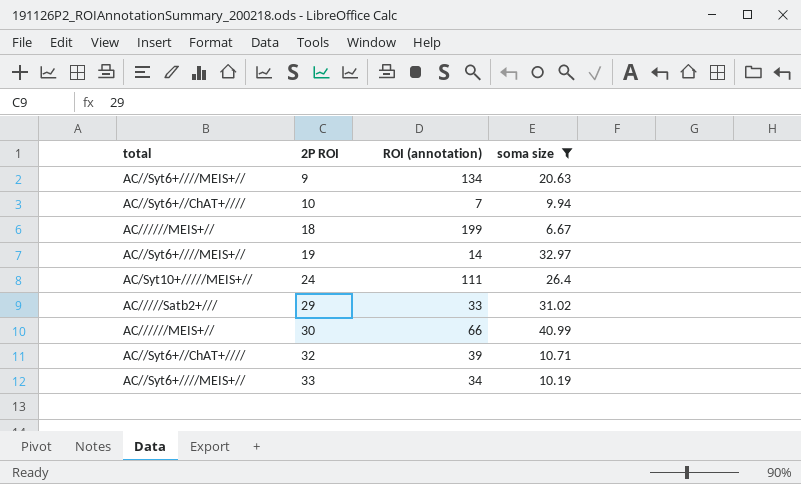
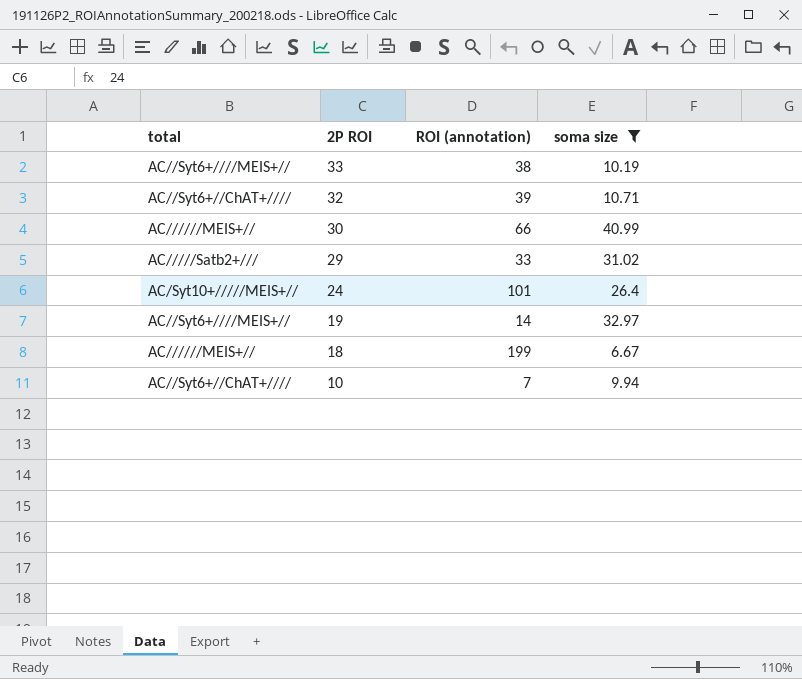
row order: 2P ROI ascending -> 2P ROI descending
row 9: AC//Syt6+////MEIS+// | 134 | 20.63 -> none
33 | ROI (annotation): 34 -> 38
24 | ROI (annotation): 111 -> 101

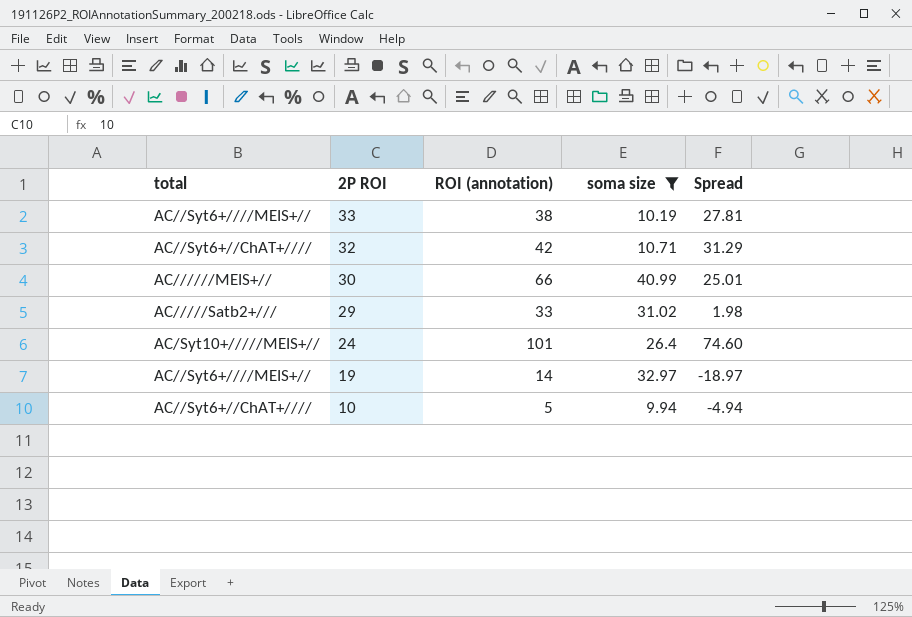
column Spread | formula: none -> [ROI (annotation)] - [soma size]
row 18: AC//////MEIS+// | 199 | 6.67 -> none
32 | ROI (annotation): 39 -> 42
10 | ROI (annotation): 7 -> 5

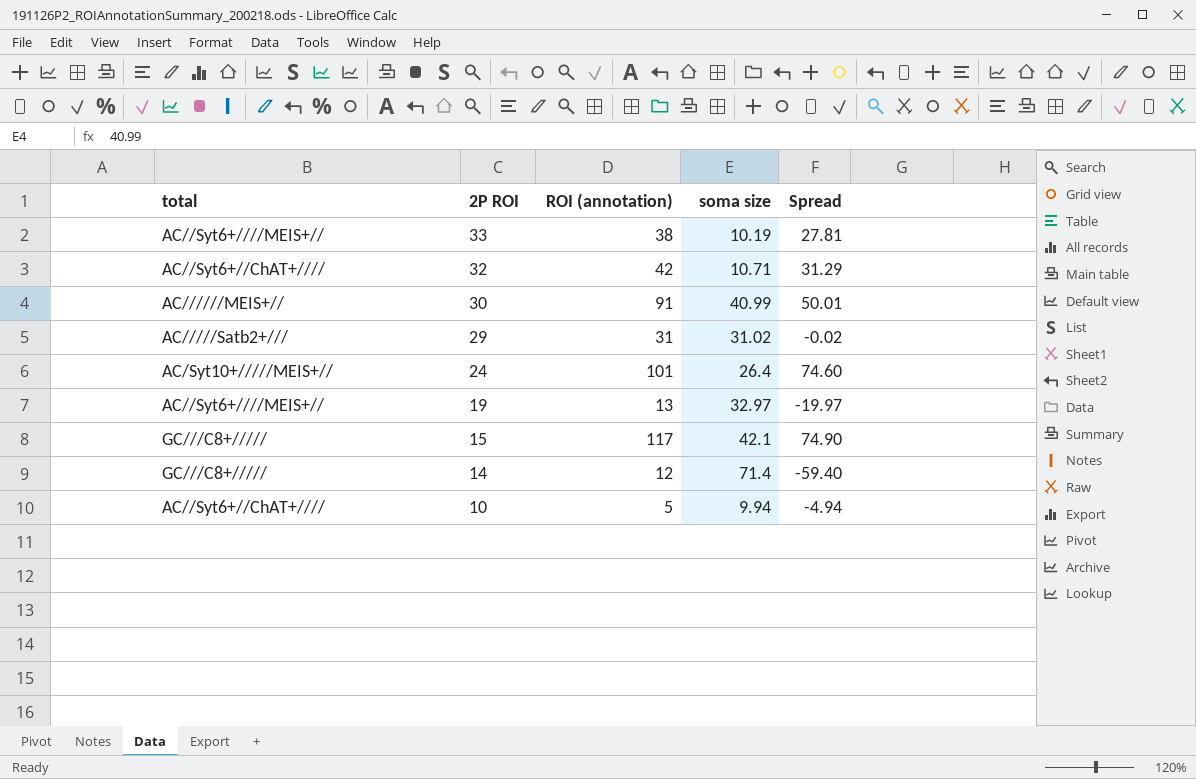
filter: soma size <= 40.99 -> none
30 | ROI (annotation): 66 -> 91
30 | Spread: 25.01 -> 50.01
29 | ROI (annotation): 33 -> 31
29 | Spread: 1.98 -> -0.02
19 | ROI (annotation): 14 -> 13
19 | Spread: -18.97 -> -19.97

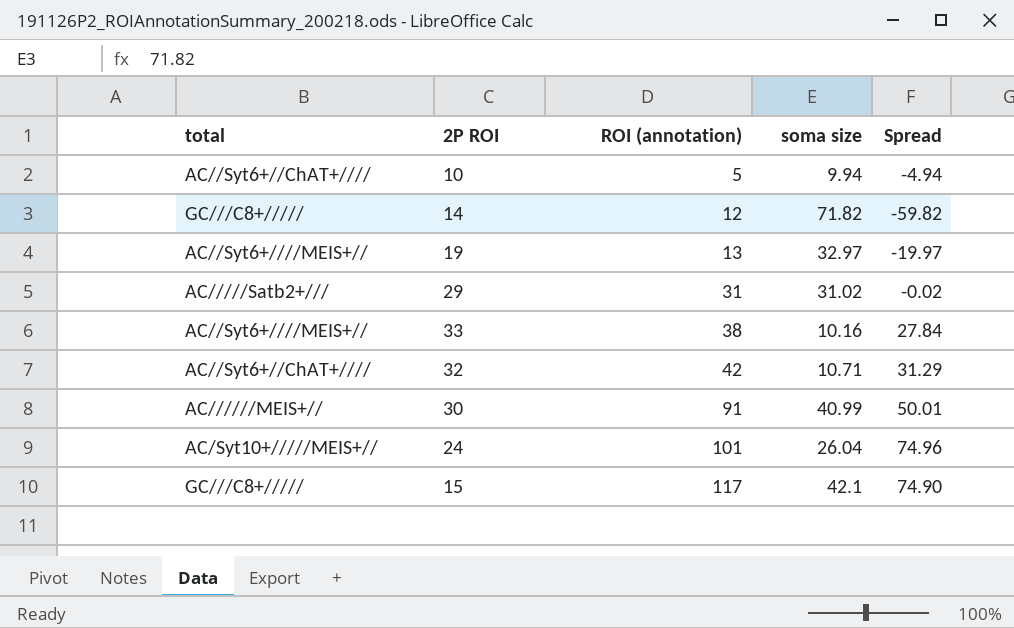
row order: 2P ROI descending -> ROI (annotation) ascending
14 | soma size: 71.4 -> 71.82
14 | Spread: -59.40 -> -59.82
33 | soma size: 10.19 -> 10.16
33 | Spread: 27.81 -> 27.84
24 | soma size: 26.4 -> 26.04
24 | Spread: 74.60 -> 74.96

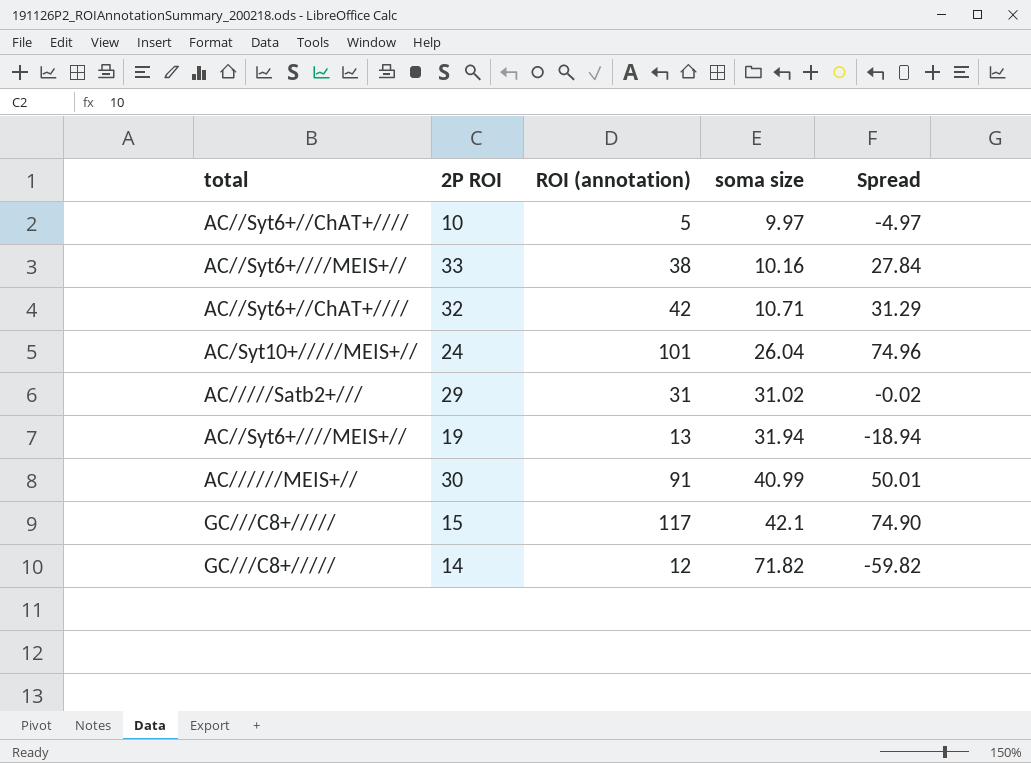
row order: ROI (annotation) ascending -> soma size ascending
10 | soma size: 9.94 -> 9.97
10 | Spread: -4.94 -> -4.97
19 | soma size: 32.97 -> 31.94
19 | Spread: -19.97 -> -18.94

